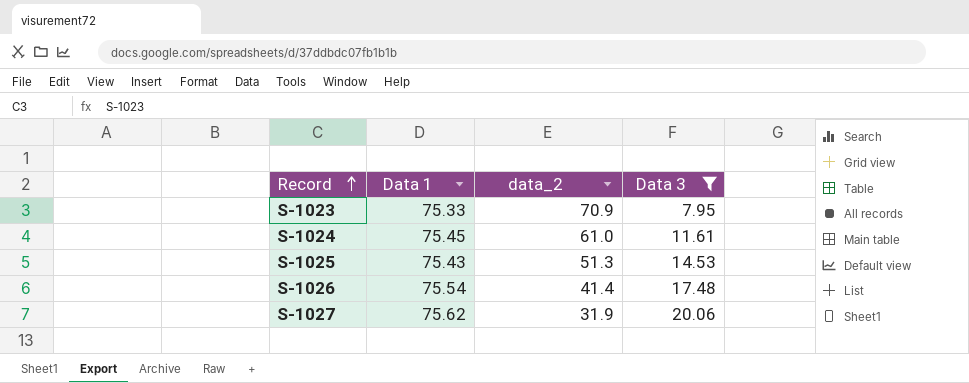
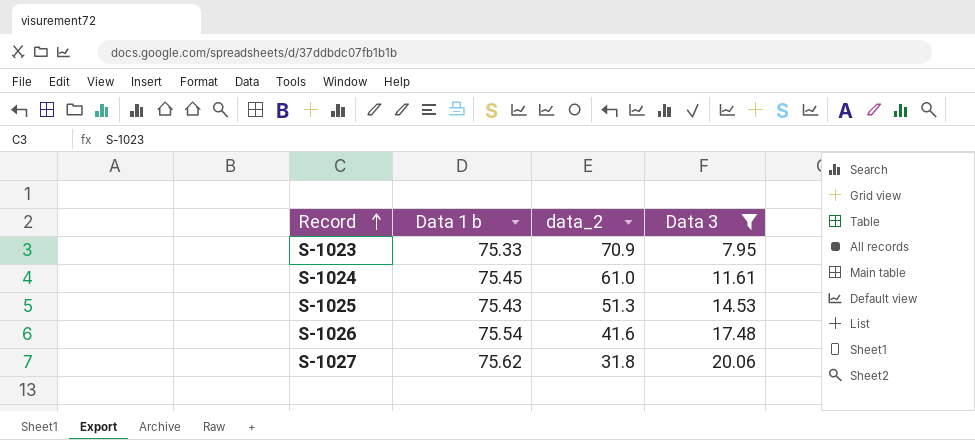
column name: Data 1 -> Data 1 b
S-1026 | data_2: 41.4 -> 41.6
S-1027 | data_2: 31.9 -> 31.8

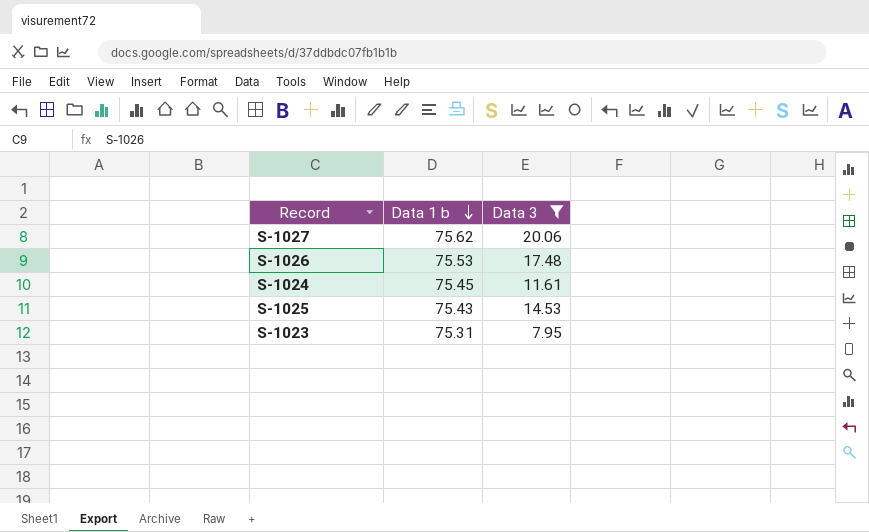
row order: Record ascending -> Data 1 b descending
column data_2 | position: 3 -> none
S-1026 | Data 1 b: 75.54 -> 75.53
S-1023 | Data 1 b: 75.33 -> 75.31

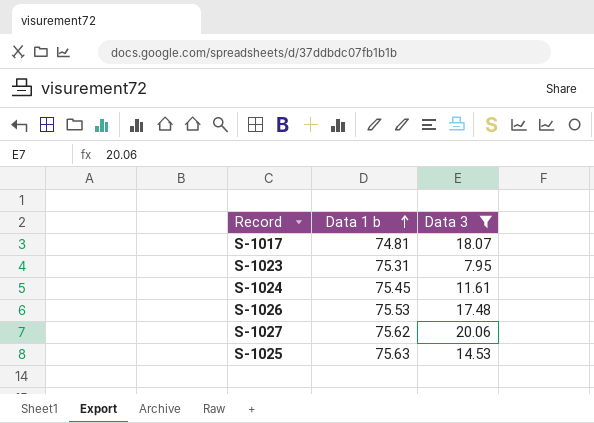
row order: Data 1 b descending -> Data 1 b ascending
row S-1017: none -> 74.81 | 18.07
S-1025 | Data 1 b: 75.43 -> 75.63

